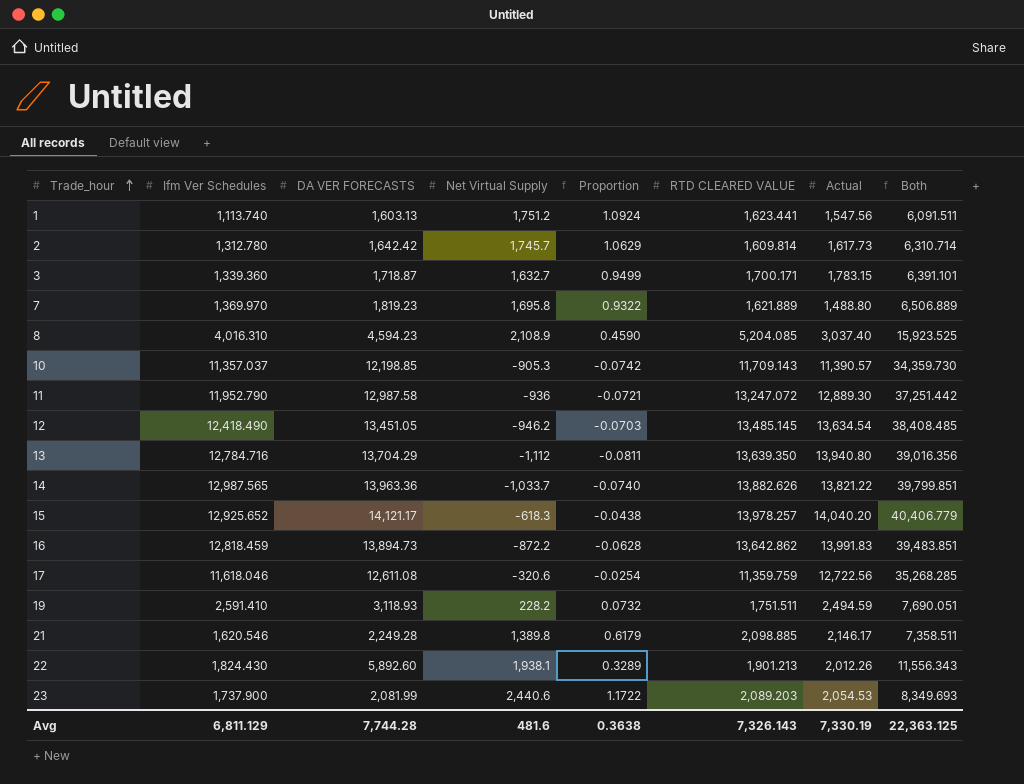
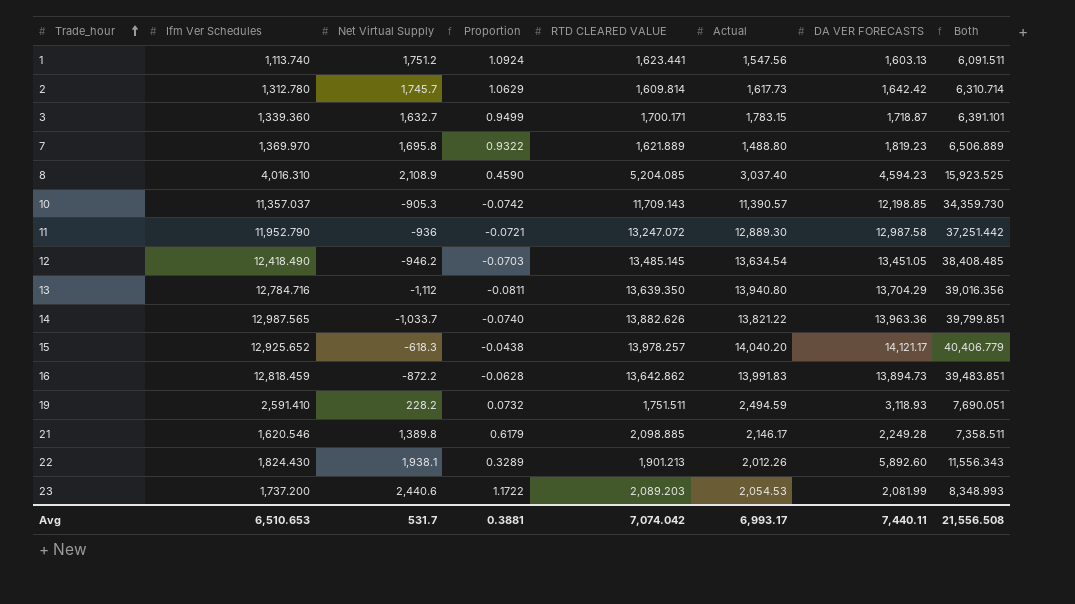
column DA VER FORECASTS | position: 3 -> 7
row 17: 11,618.046 | 12,611.08 | -320.6 | -0.0254 | 11,359.759 | 12,722.56 | 35,268.285 -> none
23 | Ifm Ver Schedules: 1,737.900 -> 1,737.200
23 | Both: 8,349.693 -> 8,348.993
Avg | Ifm Ver Schedules: 6,811.129 -> 6,510.653
Avg | Net Virtual Supply: 481.6 -> 531.7
Avg | Proportion: 0.3638 -> 0.3881
Avg | RTD CLEARED VALUE: 7,326.143 -> 7,074.042
Avg | Actual: 7,330.19 -> 6,993.17
Avg | DA VER FORECASTS: 7,744.28 -> 7,440.11
Avg | Both: 22,363.125 -> 21,556.508

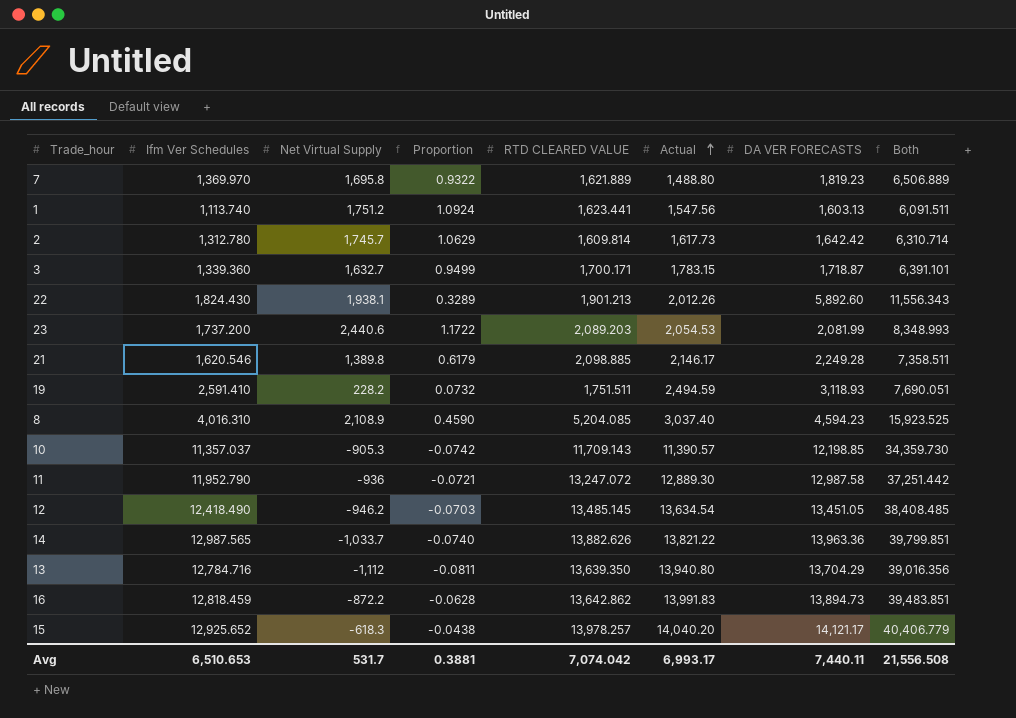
row order: Trade_hour ascending -> Actual ascending

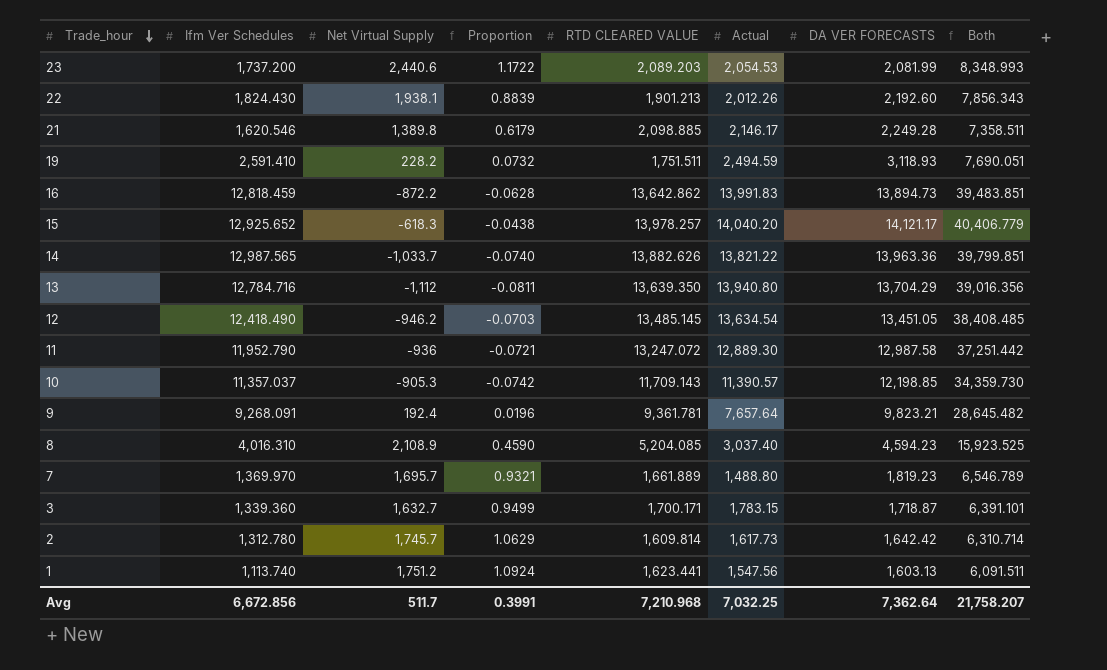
row order: Actual ascending -> Trade_hour descending
22 | Proportion: 0.3289 -> 0.8839
22 | DA VER FORECASTS: 5,892.60 -> 2,192.60
22 | Both: 11,556.343 -> 7,856.343
row 9: none -> 9,268.091 | 192.4 | 0.0196 | 9,361.781 | 7,657.64 | 9,823.21 | 28,645.482
7 | Net Virtual Supply: 1,695.8 -> 1,695.7
7 | Proportion: 0.9322 -> 0.9321
7 | RTD CLEARED VALUE: 1,621.889 -> 1,661.889
7 | Both: 6,506.889 -> 6,546.789
Avg | Ifm Ver Schedules: 6,510.653 -> 6,672.856
Avg | Net Virtual Supply: 531.7 -> 511.7
Avg | Proportion: 0.3881 -> 0.3991
Avg | RTD CLEARED VALUE: 7,074.042 -> 7,210.968
Avg | Actual: 6,993.17 -> 7,032.25
Avg | DA VER FORECASTS: 7,440.11 -> 7,362.64
Avg | Both: 21,556.508 -> 21,758.207

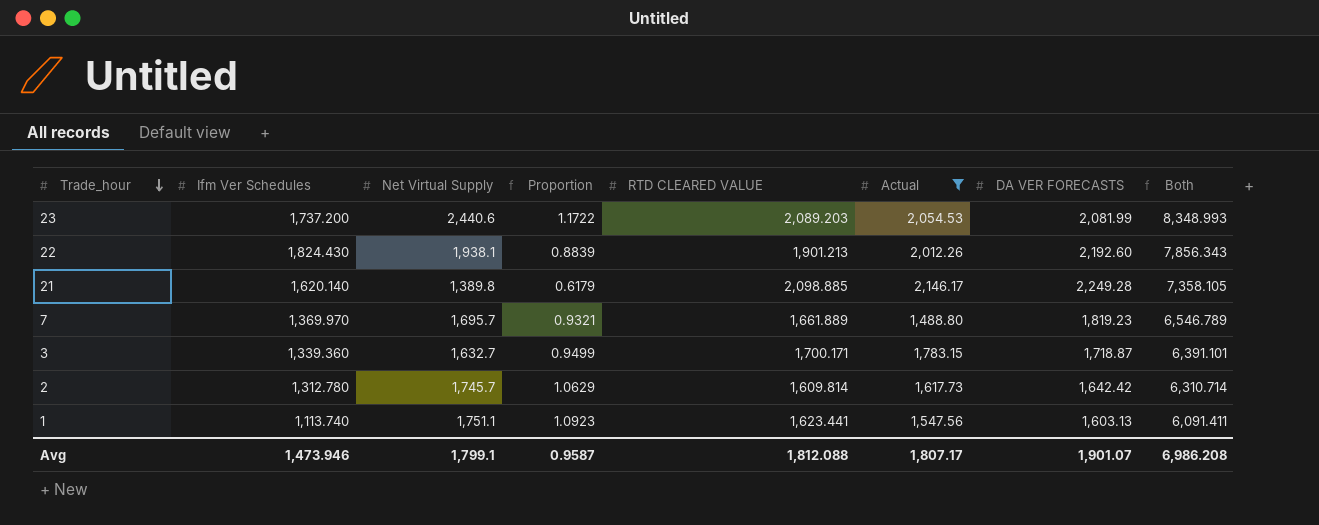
filter: none -> Actual <= 2,146.17
21 | Ifm Ver Schedules: 1,620.546 -> 1,620.140
21 | Both: 7,358.511 -> 7,358.105
1 | Net Virtual Supply: 1,751.2 -> 1,751.1
1 | Proportion: 1.0924 -> 1.0923
1 | Both: 6,091.511 -> 6,091.411
Avg | Ifm Ver Schedules: 6,672.856 -> 1,473.946
Avg | Net Virtual Supply: 511.7 -> 1,799.1
Avg | Proportion: 0.3991 -> 0.9587
Avg | RTD CLEARED VALUE: 7,210.968 -> 1,812.088
Avg | Actual: 7,032.25 -> 1,807.17
Avg | DA VER FORECASTS: 7,362.64 -> 1,901.07
Avg | Both: 21,758.207 -> 6,986.208

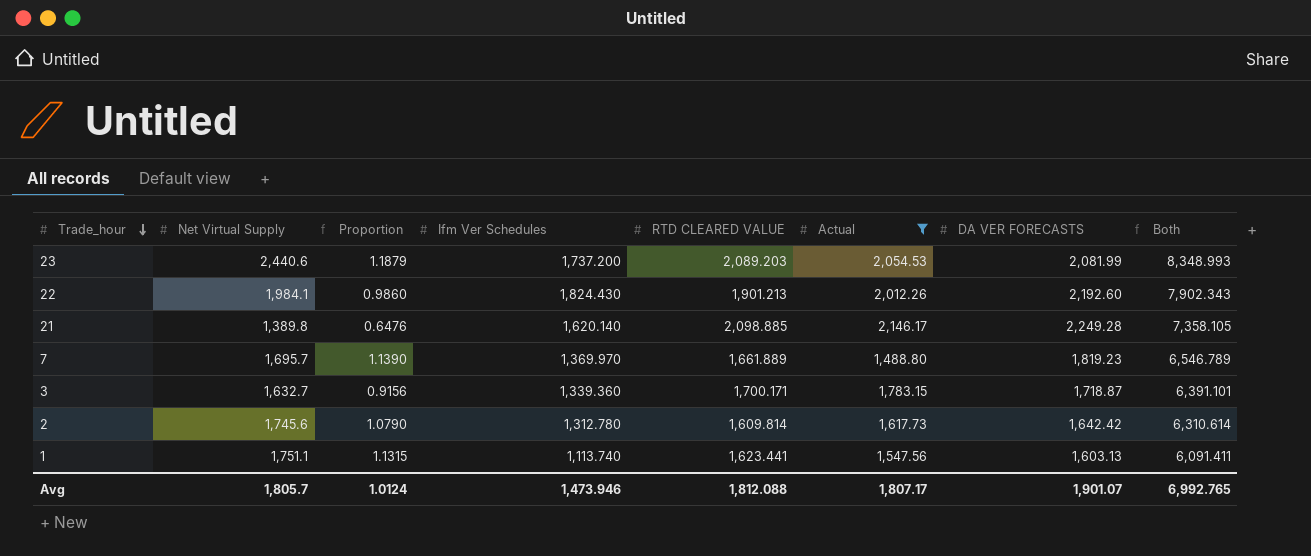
column Proportion | formula: [Net Virtual Supply] / [DA VER FORECASTS] -> [Net Virtual Supply] / [Actual]
column Ifm Ver Schedules | position: 2 -> 4
22 | Net Virtual Supply: 1,938.1 -> 1,984.1
22 | Both: 7,856.343 -> 7,902.343
2 | Net Virtual Supply: 1,745.7 -> 1,745.6
2 | Both: 6,310.714 -> 6,310.614
Avg | Net Virtual Supply: 1,799.1 -> 1,805.7
Avg | Proportion: 0.9587 -> 1.0124
Avg | Both: 6,986.208 -> 6,992.765

